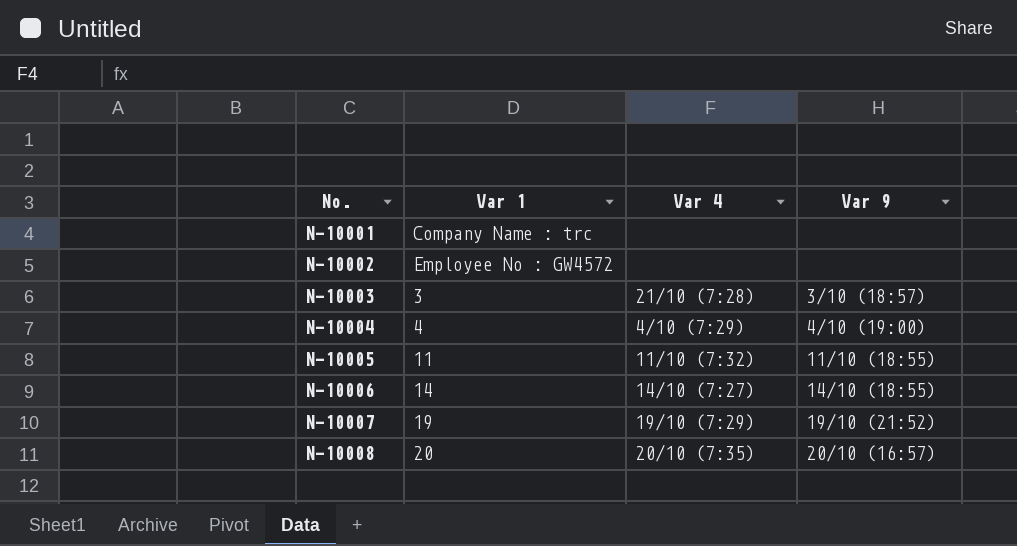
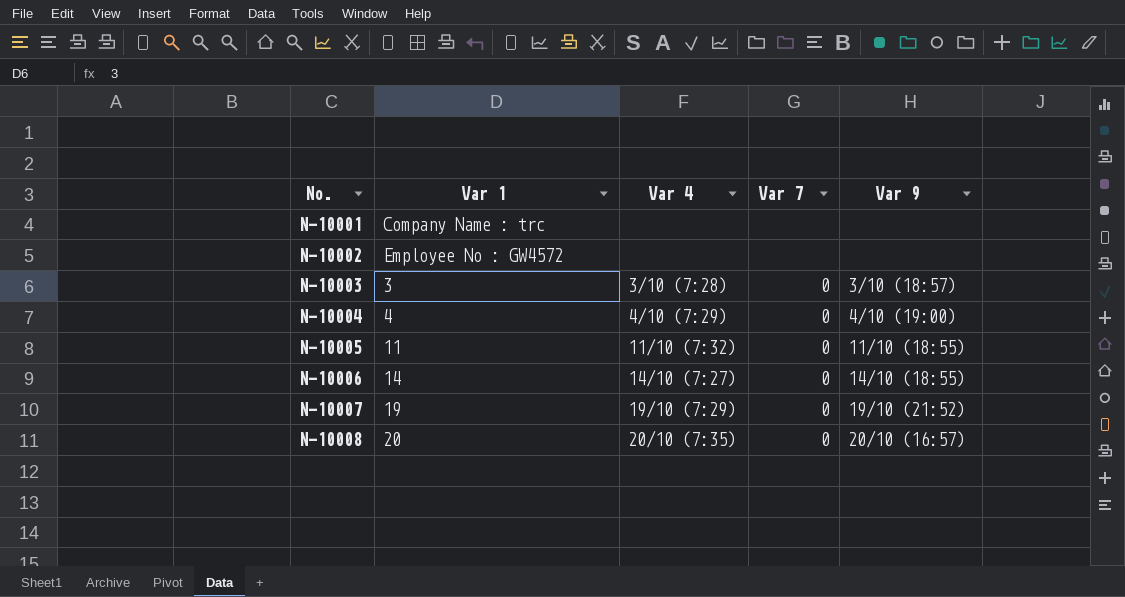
column Var 7 | position: none -> 4
N-10003 | Var 4: 21/10 (7:28) -> 3/10 (7:28)

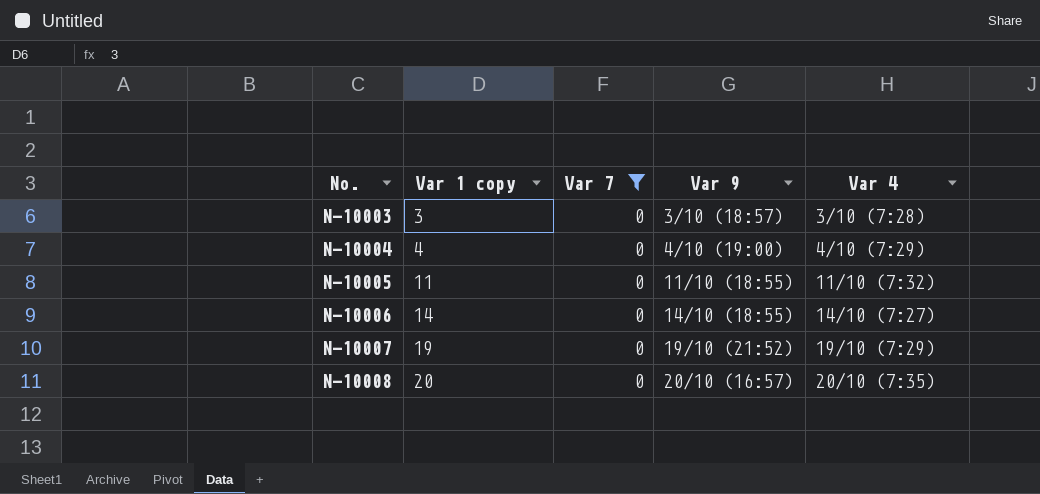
filter: none -> Var 7 = 0
column name: Var 1 -> Var 1 copy
column Var 4 | position: 3 -> 5

